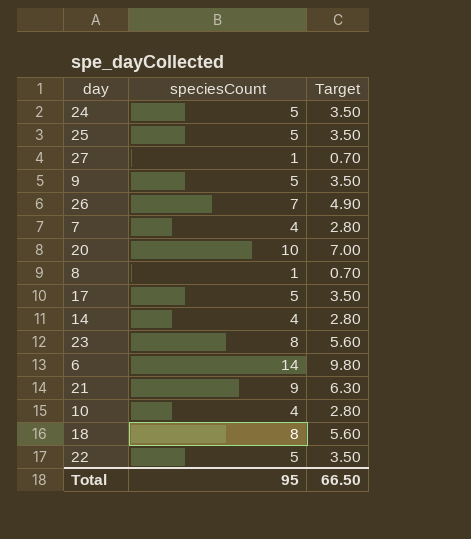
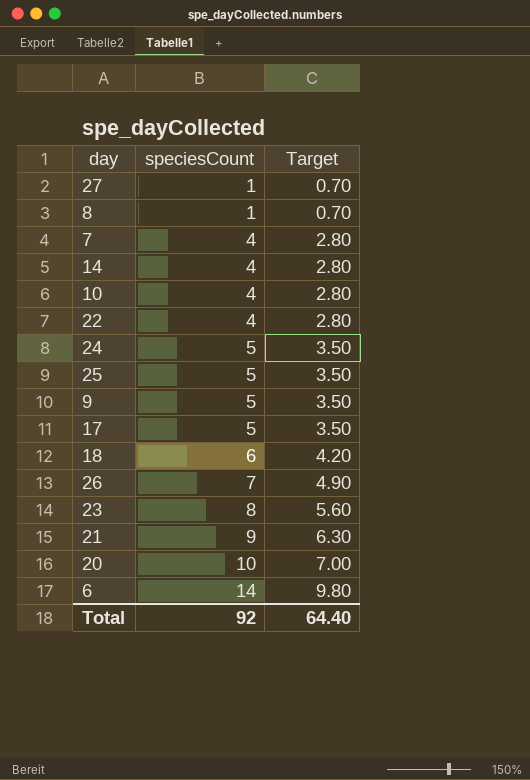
row order: none -> speciesCount ascending
22 | speciesCount: 5 -> 4
22 | Target: 3.50 -> 2.80
18 | speciesCount: 8 -> 6
18 | Target: 5.60 -> 4.20
Total | speciesCount: 95 -> 92
Total | Target: 66.50 -> 64.40

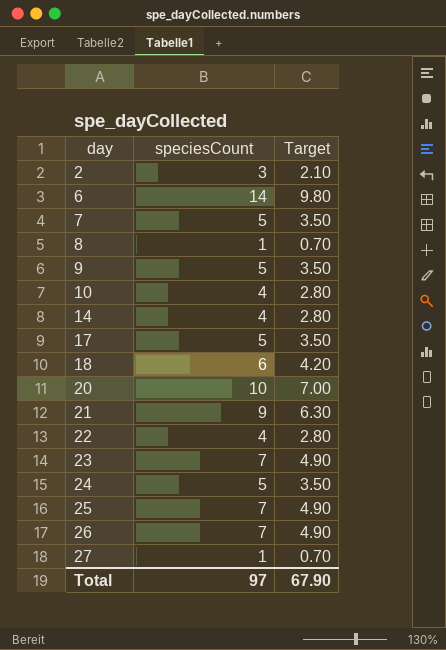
row order: speciesCount ascending -> day ascending
row 2: none -> 3 | 2.10
7 | speciesCount: 4 -> 5
7 | Target: 2.80 -> 3.50
23 | speciesCount: 8 -> 7
23 | Target: 5.60 -> 4.90
25 | speciesCount: 5 -> 7
25 | Target: 3.50 -> 4.90
Total | speciesCount: 92 -> 97
Total | Target: 64.40 -> 67.90

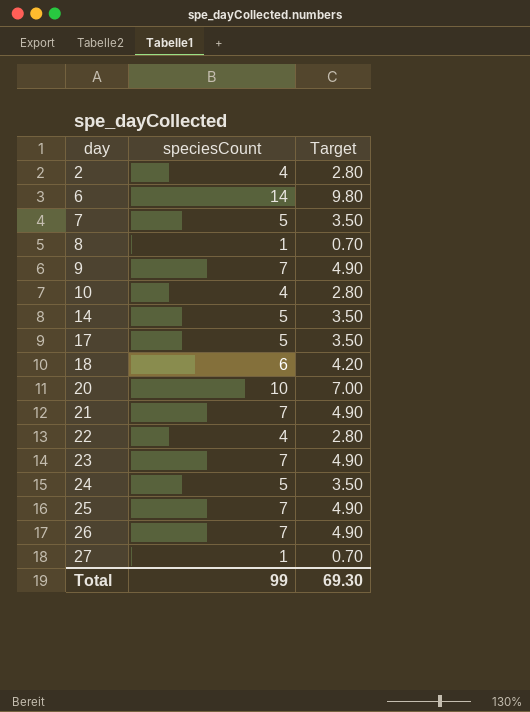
2 | speciesCount: 3 -> 4
2 | Target: 2.10 -> 2.80
9 | speciesCount: 5 -> 7
9 | Target: 3.50 -> 4.90
14 | speciesCount: 4 -> 5
14 | Target: 2.80 -> 3.50
21 | speciesCount: 9 -> 7
21 | Target: 6.30 -> 4.90
Total | speciesCount: 97 -> 99
Total | Target: 67.90 -> 69.30

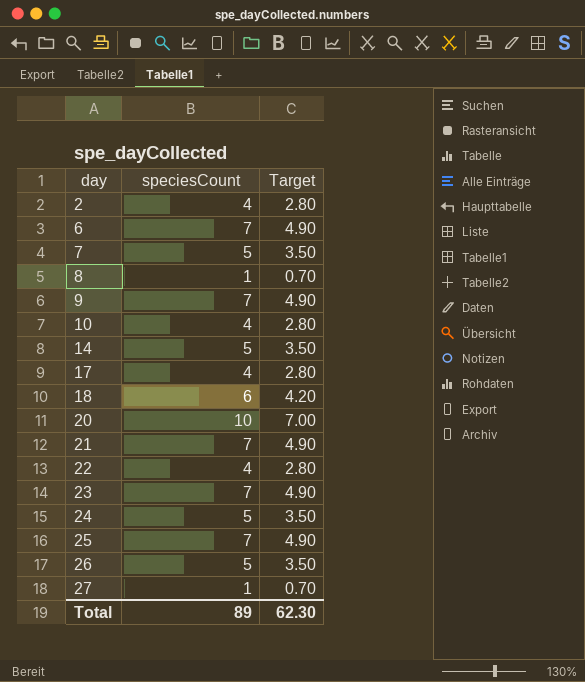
6 | speciesCount: 14 -> 7
6 | Target: 9.80 -> 4.90
17 | speciesCount: 5 -> 4
17 | Target: 3.50 -> 2.80
26 | speciesCount: 7 -> 5
26 | Target: 4.90 -> 3.50
Total | speciesCount: 99 -> 89
Total | Target: 69.30 -> 62.30

